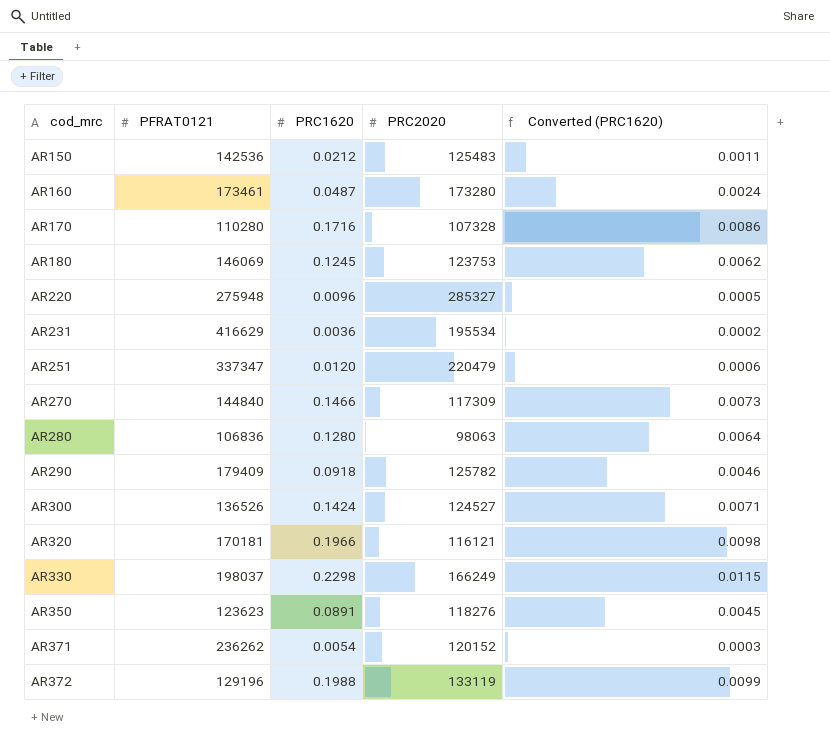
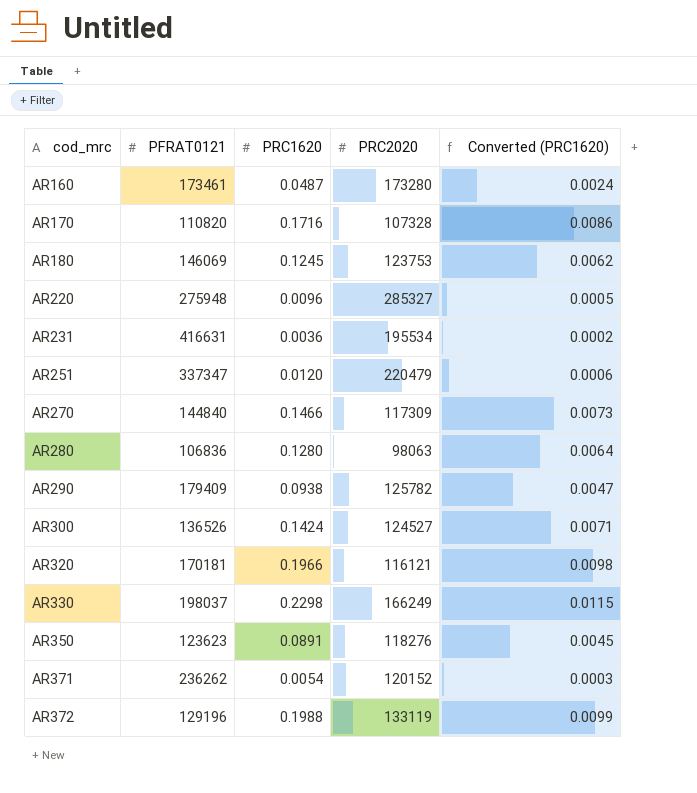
row AR150: 142536 | 0.0212 | 125483 | 0.0011 -> none
AR170 | PFRAT0121: 110280 -> 110820
AR231 | PFRAT0121: 416629 -> 416631
AR290 | PRC1620: 0.0918 -> 0.0938
AR290 | Converted (PRC1620): 0.0046 -> 0.0047

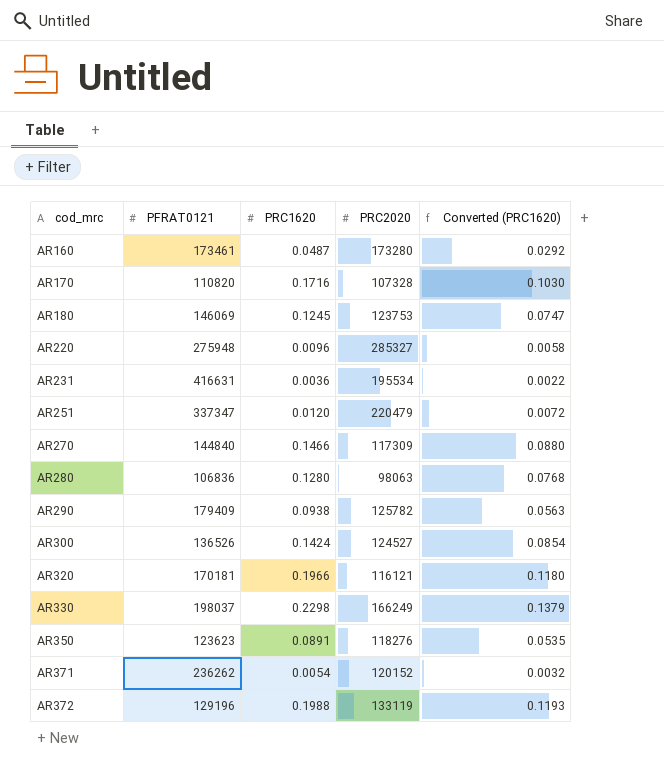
column Converted (PRC1620) | formula: [PRC1620] * 0.05 -> [PRC1620] * 0.6

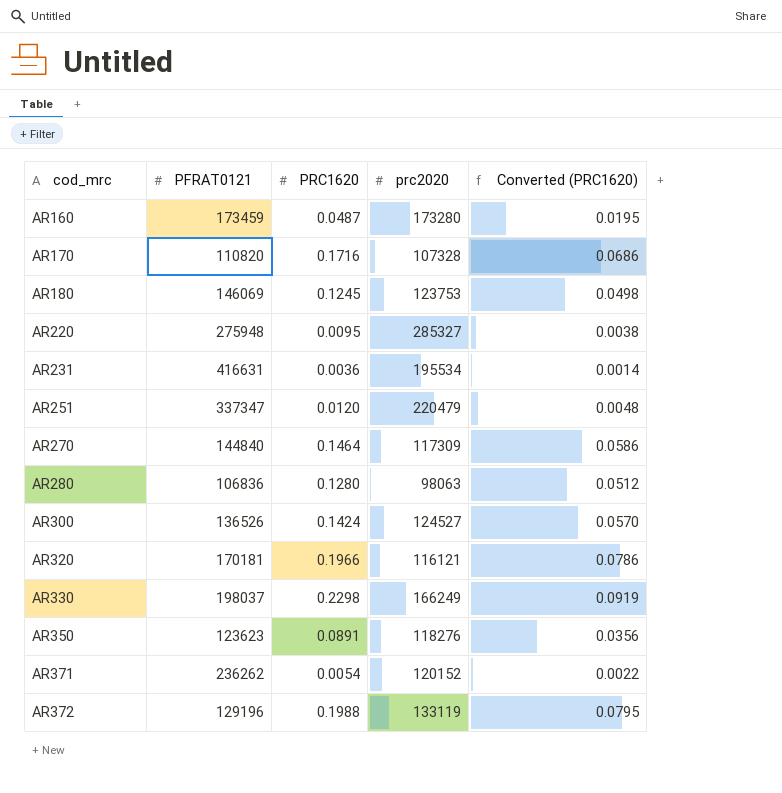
column name: PRC2020 -> prc2020
column Converted (PRC1620) | formula: [PRC1620] * 0.6 -> [PRC1620] * 0.4
row AR290: 179409 | 0.0938 | 125782 | 0.0563 -> none
AR160 | PFRAT0121: 173461 -> 173459
AR220 | PRC1620: 0.0096 -> 0.0095
AR270 | PRC1620: 0.1466 -> 0.1464

